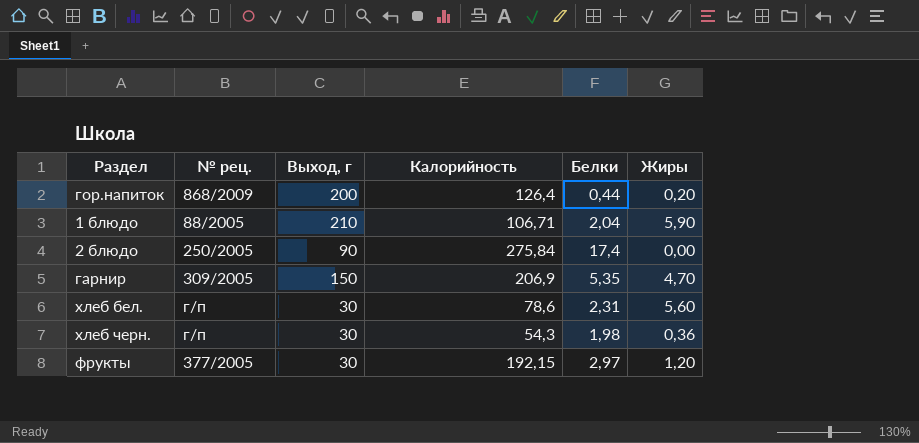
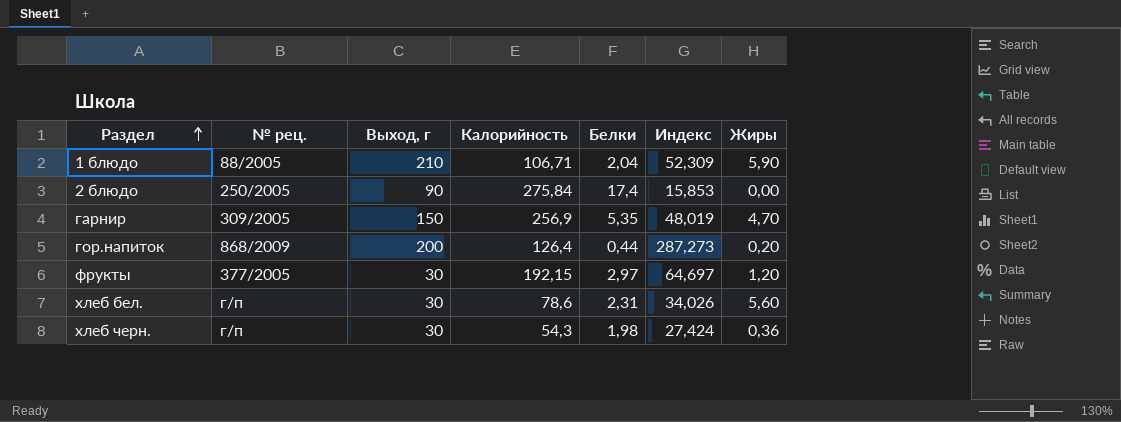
row order: none -> Раздел ascending
column Индекс | formula: none -> [Калорийность] / [Белки]
гарнир | Калорийность: 206,9 -> 256,9

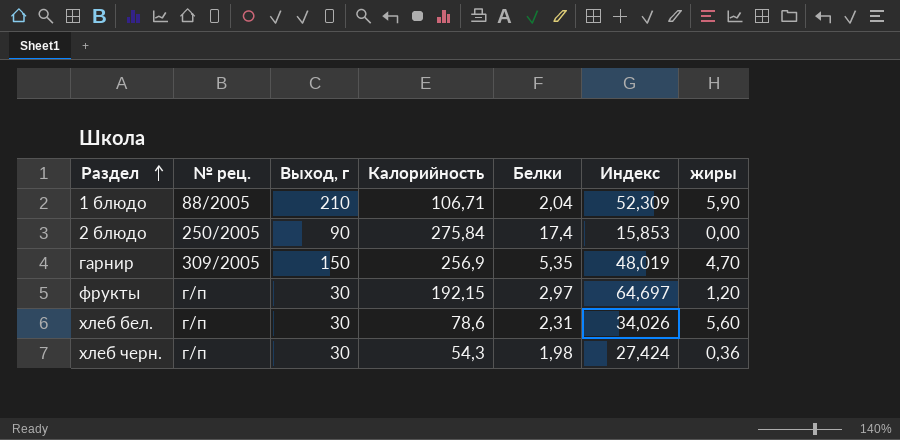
column name: Жиры -> жиры
row гор.напиток: 868/2009 | 200 | 126,4 | 0,44 | 287,273 | 0,20 -> none
фрукты | № рец.: 377/2005 -> г/п

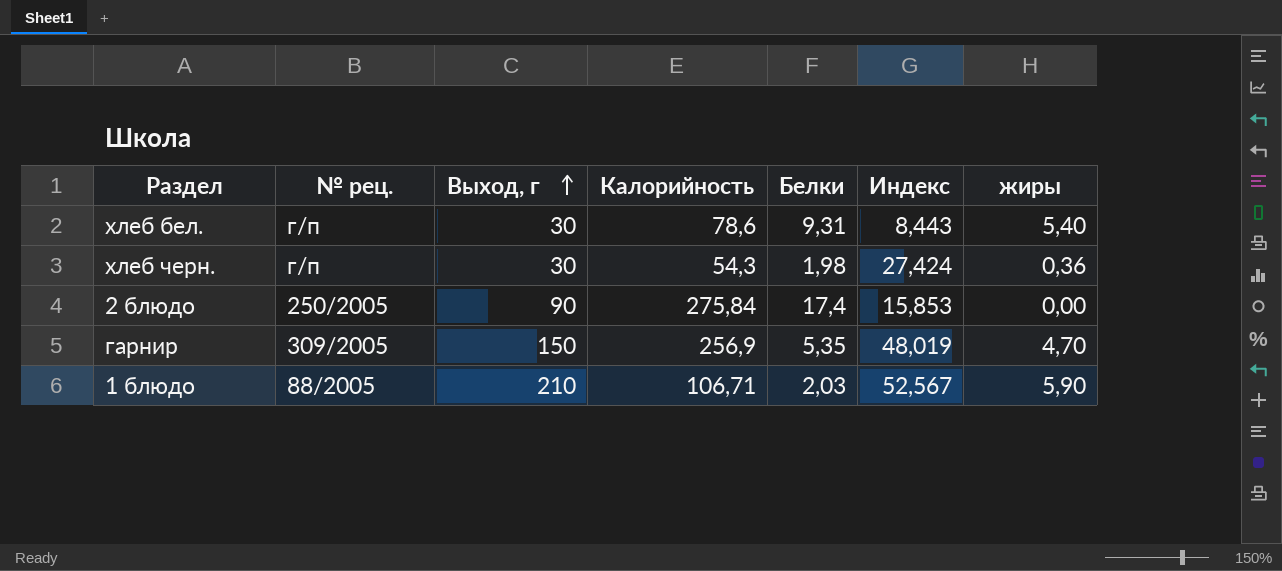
row order: Раздел ascending -> Выход, г ascending
row фрукты: г/п | 30 | 192,15 | 2,97 | 64,697 | 1,20 -> none
хлеб бел. | Белки: 2,31 -> 9,31
хлеб бел. | Индекс: 34,026 -> 8,443
хлеб бел. | жиры: 5,60 -> 5,40
1 блюдо | Белки: 2,04 -> 2,03
1 блюдо | Индекс: 52,309 -> 52,567

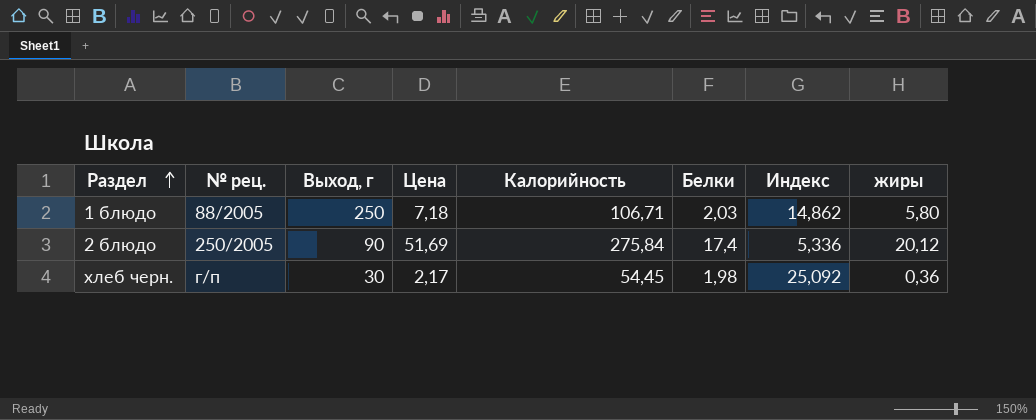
row order: Выход, г ascending -> Раздел ascending
column Цена | position: none -> 4
column Индекс | formula: [Калорийность] / [Белки] -> [Калорийность] / [Цена]
row хлеб бел.: г/п | 30 | 78,6 | 9,31 | 8,443 | 5,40 -> none
row гарнир: 309/2005 | 150 | 256,9 | 5,35 | 48,019 | 4,70 -> none
1 блюдо | Выход, г: 210 -> 250
1 блюдо | жиры: 5,90 -> 5,80
2 блюдо | жиры: 0,00 -> 20,12
хлеб черн. | Калорийность: 54,3 -> 54,45

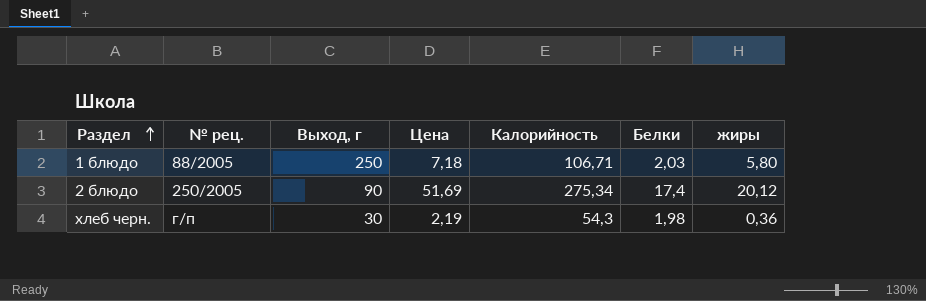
column Индекс | formula: [Калорийность] / [Цена] -> none
2 блюдо | Калорийность: 275,84 -> 275,34
хлеб черн. | Цена: 2,17 -> 2,19
хлеб черн. | Калорийность: 54,45 -> 54,3

